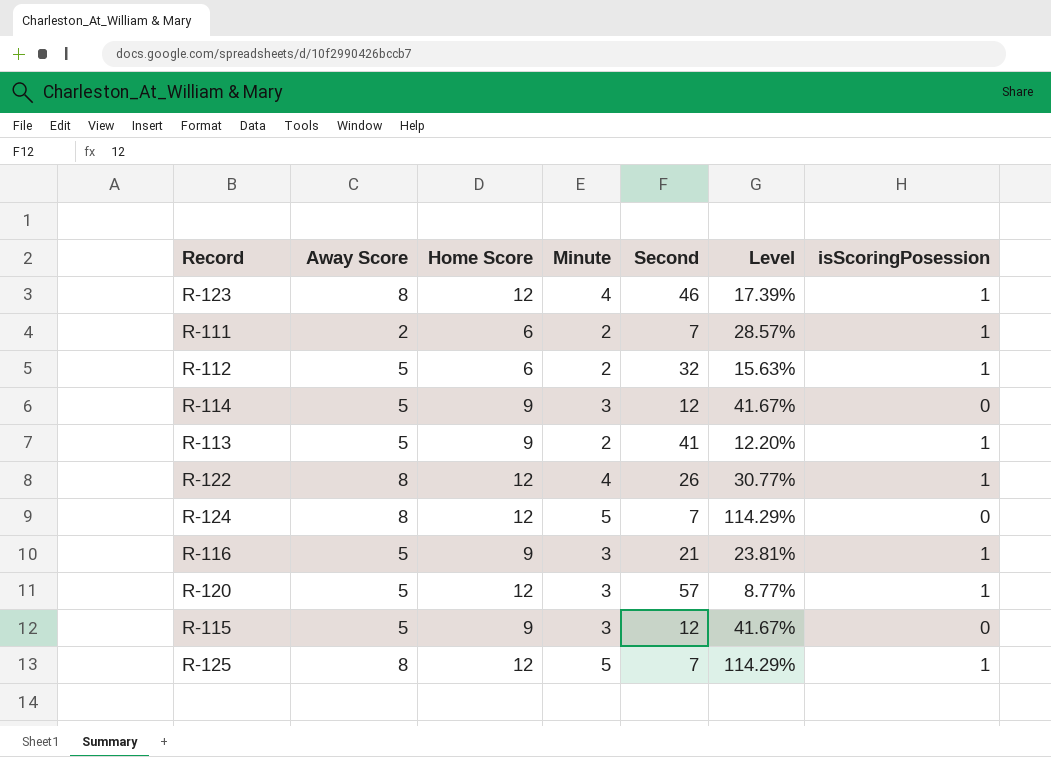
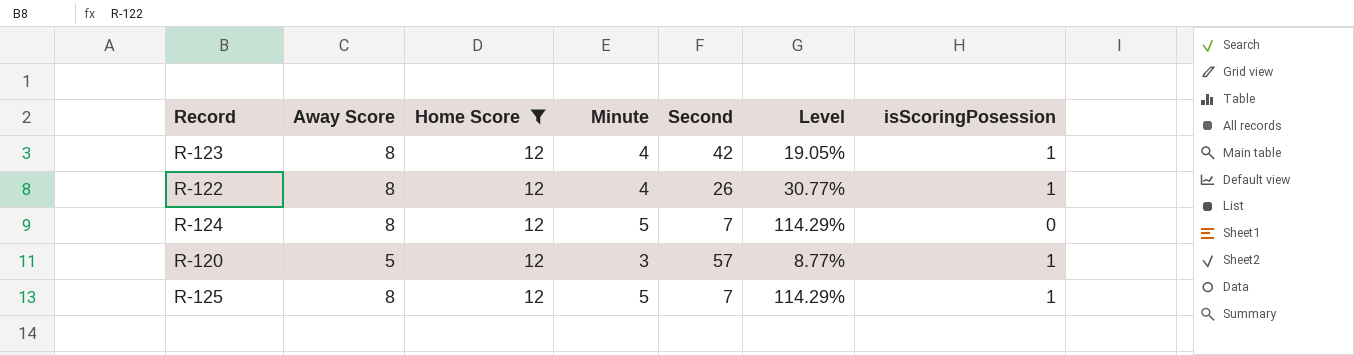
filter: none -> Home Score = 12
R-123 | Second: 46 -> 42
R-123 | Level: 17.39% -> 19.05%

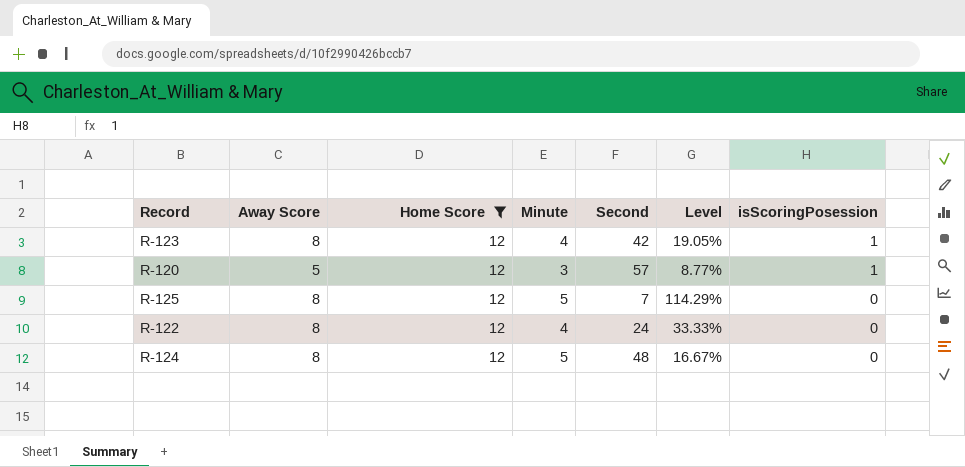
row order: none -> isScoringPosession descending
R-125 | isScoringPosession: 1 -> 0
R-122 | Second: 26 -> 24
R-122 | Level: 30.77% -> 33.33%
R-122 | isScoringPosession: 1 -> 0
R-124 | Second: 7 -> 48
R-124 | Level: 114.29% -> 16.67%

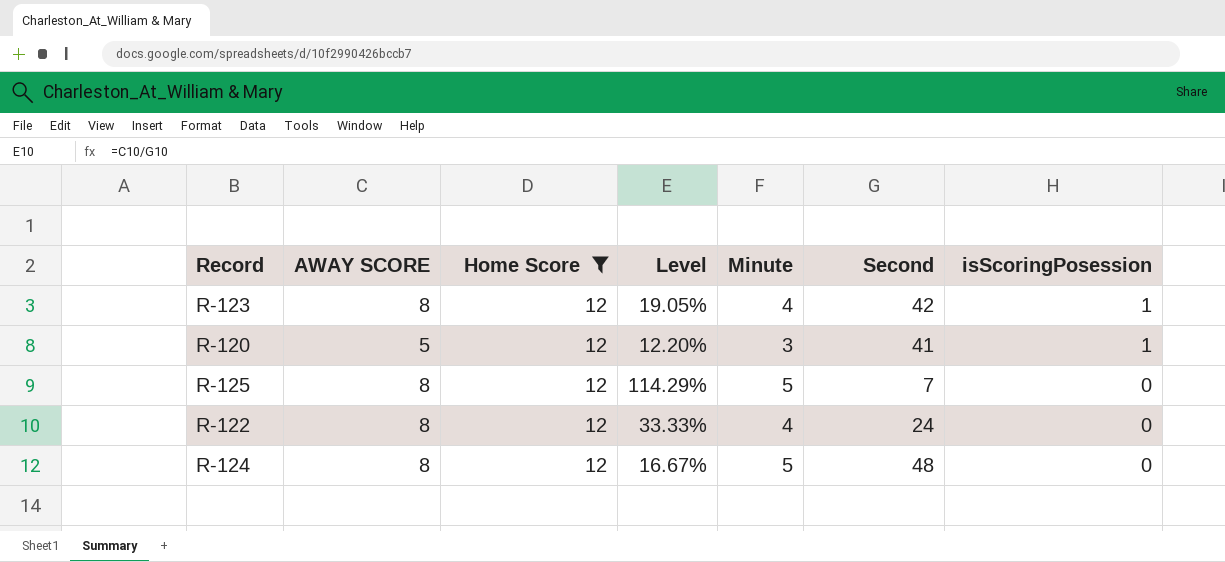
column name: Away Score -> AWAY SCORE
column Level | position: 6 -> 4
R-120 | Level: 8.77% -> 12.20%
R-120 | Second: 57 -> 41

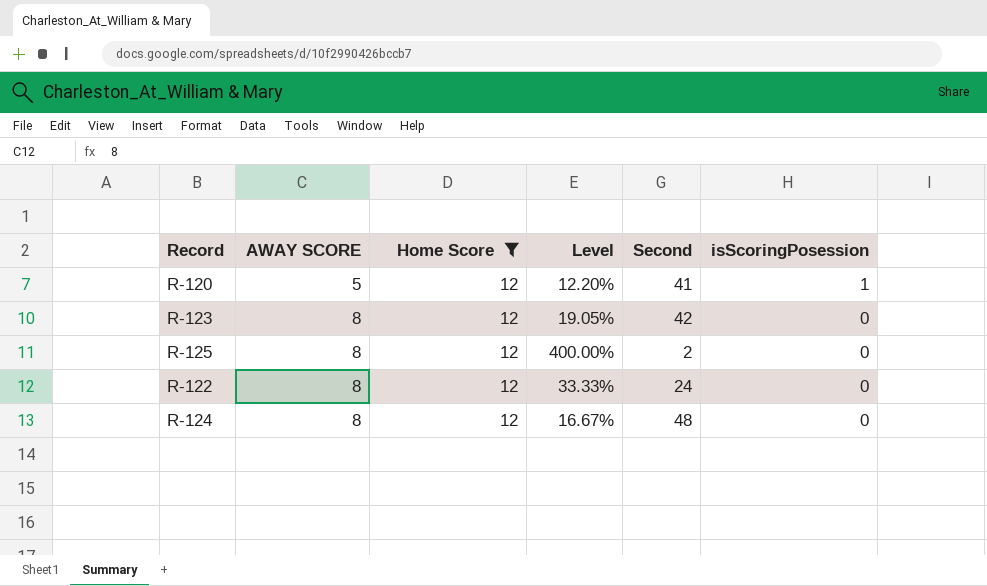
row order: isScoringPosession descending -> AWAY SCORE ascending
column Minute | position: 5 -> none
R-123 | isScoringPosession: 1 -> 0
R-125 | Level: 114.29% -> 400.00%
R-125 | Second: 7 -> 2

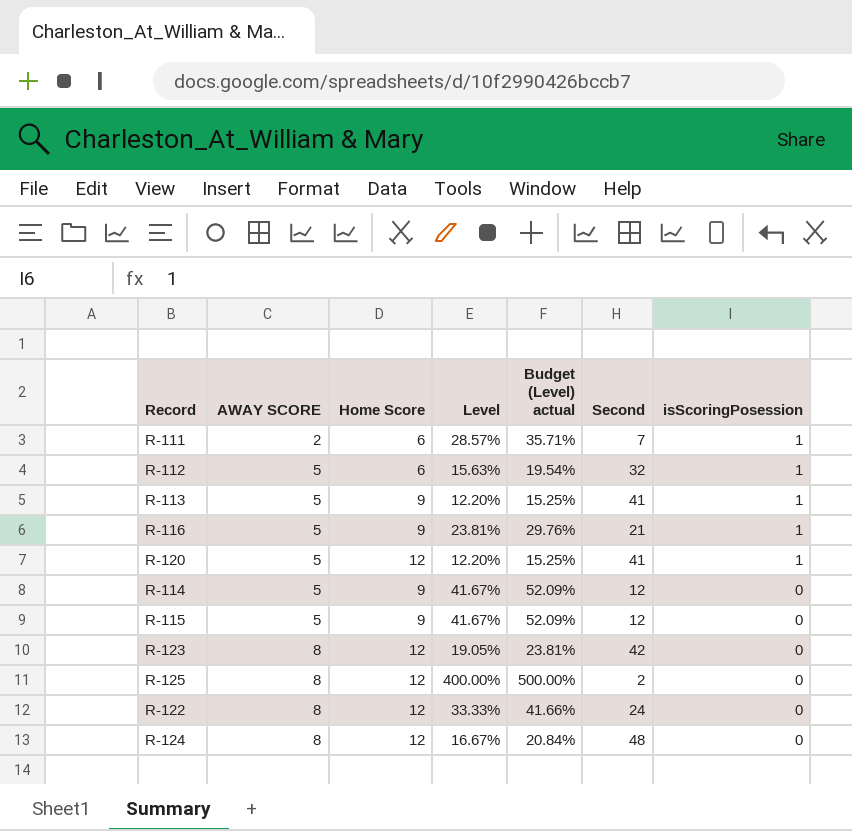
filter: Home Score = 12 -> none
column Budget (Level) actual | formula: none -> [Level] * 1.25

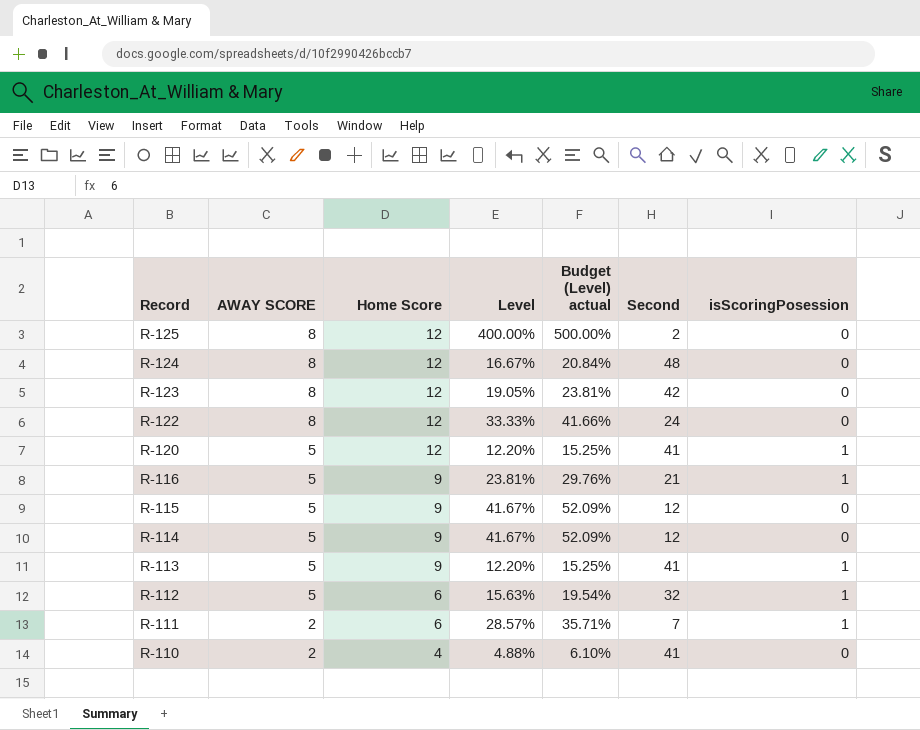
row order: AWAY SCORE ascending -> Record descending
row R-110: none -> 2 | 4 | 4.88% | 6.10% | 41 | 0

